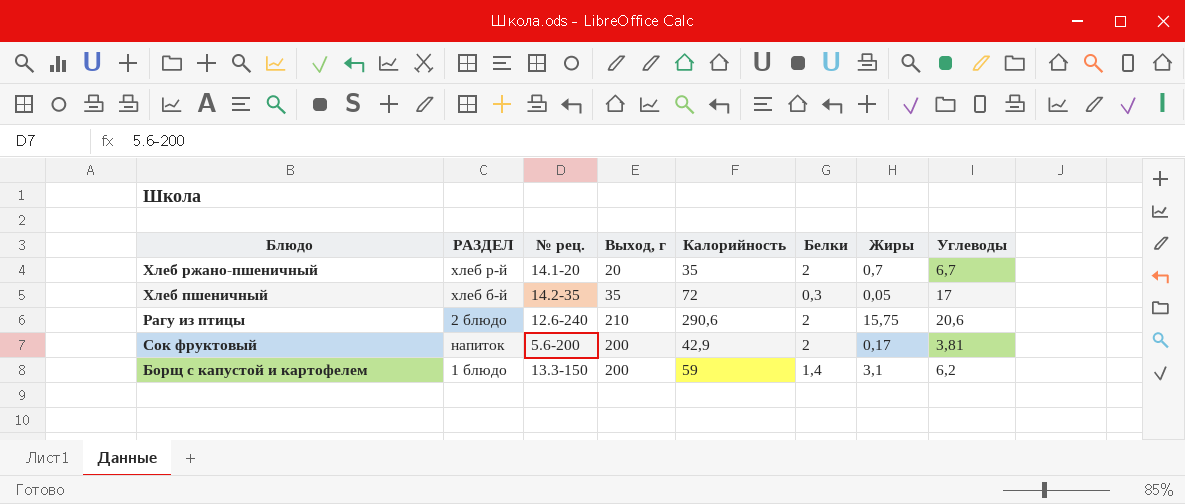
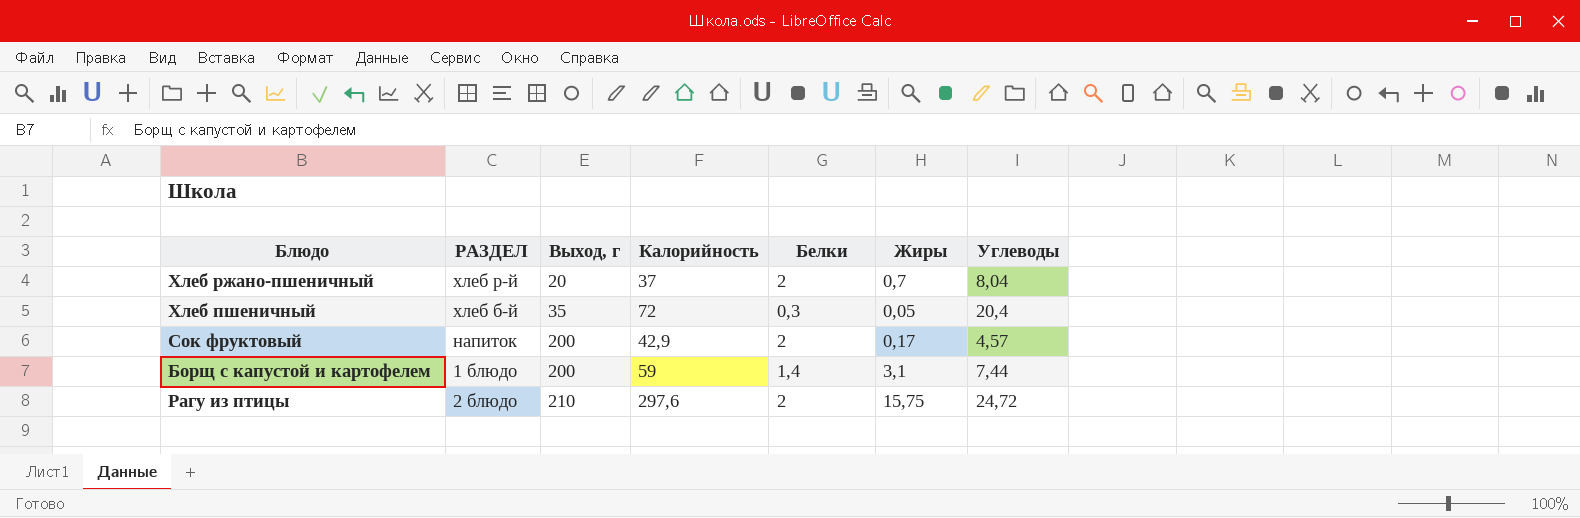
row order: none -> Выход, г ascending
column № рец. | position: 3 -> none
Хлеб ржано-пшеничный | Калорийность: 35 -> 37
Хлеб ржано-пшеничный | Углеводы: 6,7 -> 8,04
Хлеб пшеничный | Углеводы: 17 -> 20,4
Сок фруктовый | Углеводы: 3,81 -> 4,57
Борщ с капустой и картофелем | Углеводы: 6,2 -> 7,44
Рагу из птицы | Калорийность: 290,6 -> 297,6
Рагу из птицы | Углеводы: 20,6 -> 24,72

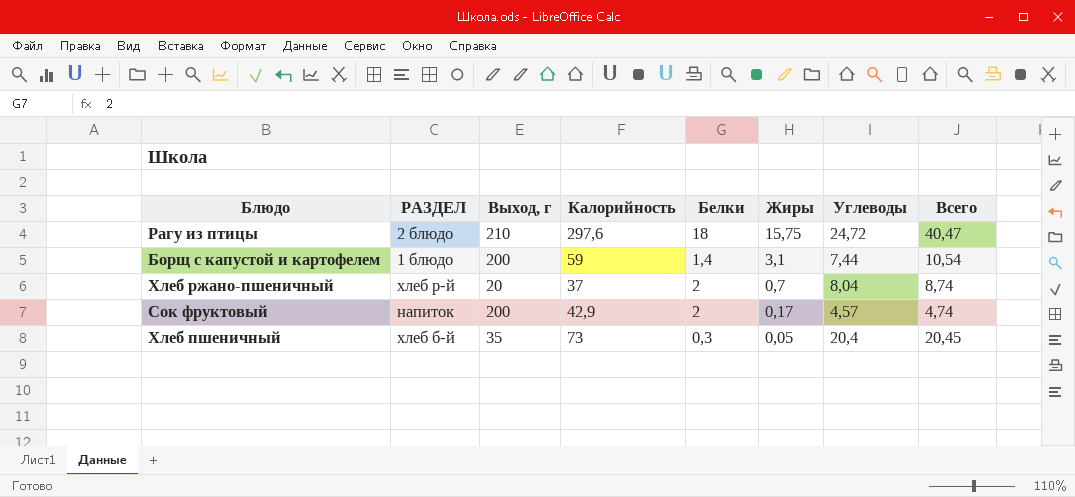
row order: Выход, г ascending -> Жиры descending
column Всего | formula: none -> [Жиры] + [Углеводы]
Рагу из птицы | Белки: 2 -> 18
Хлеб пшеничный | Калорийность: 72 -> 73

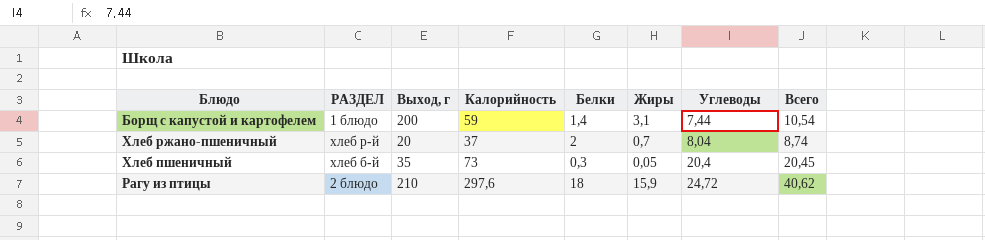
row order: Жиры descending -> Углеводы ascending
row Сок фруктовый: напиток | 200 | 42,9 | 2 | 0,17 | 4,57 | 4,74 -> none
Рагу из птицы | Жиры: 15,75 -> 15,9
Рагу из птицы | Всего: 40,47 -> 40,62

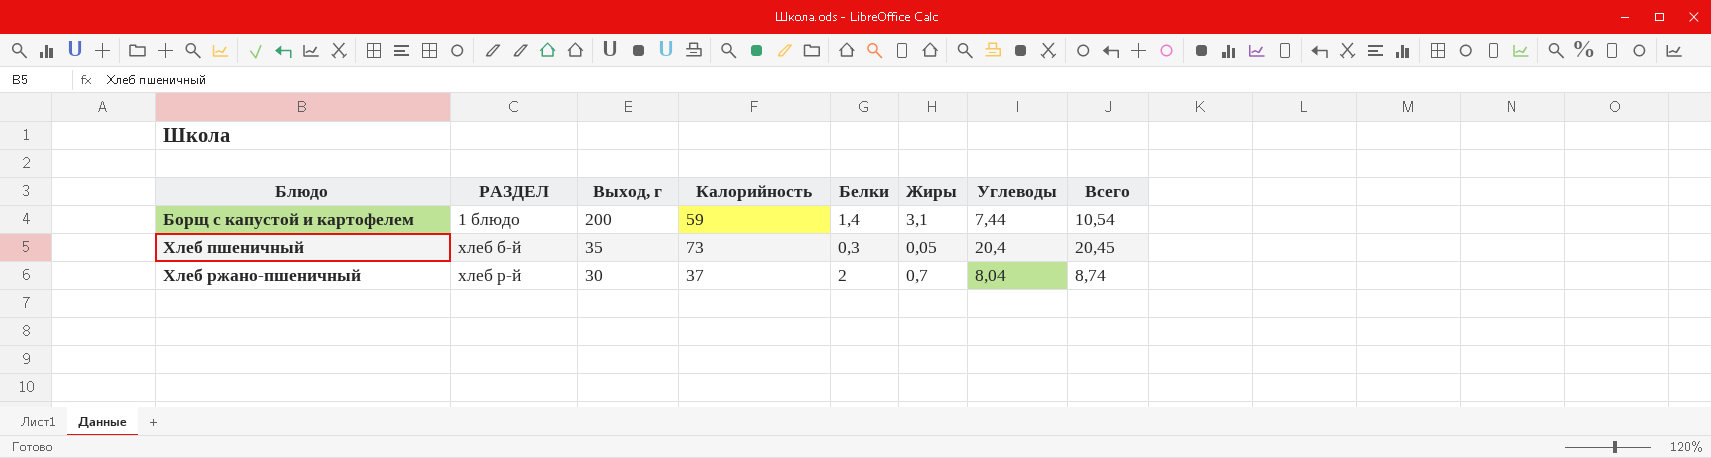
row order: Углеводы ascending -> Блюдо ascending
row Рагу из птицы: 2 блюдо | 210 | 297,6 | 18 | 15,9 | 24,72 | 40,62 -> none
Хлеб ржано-пшеничный | Выход, г: 20 -> 30

